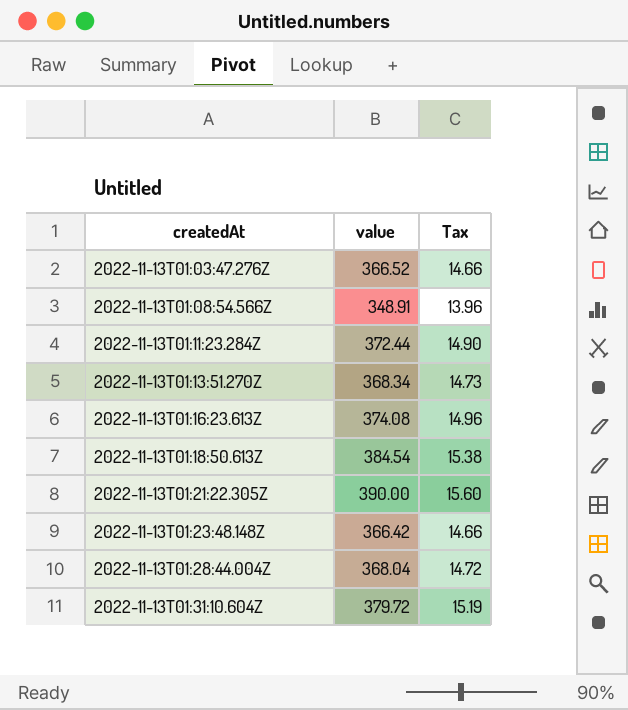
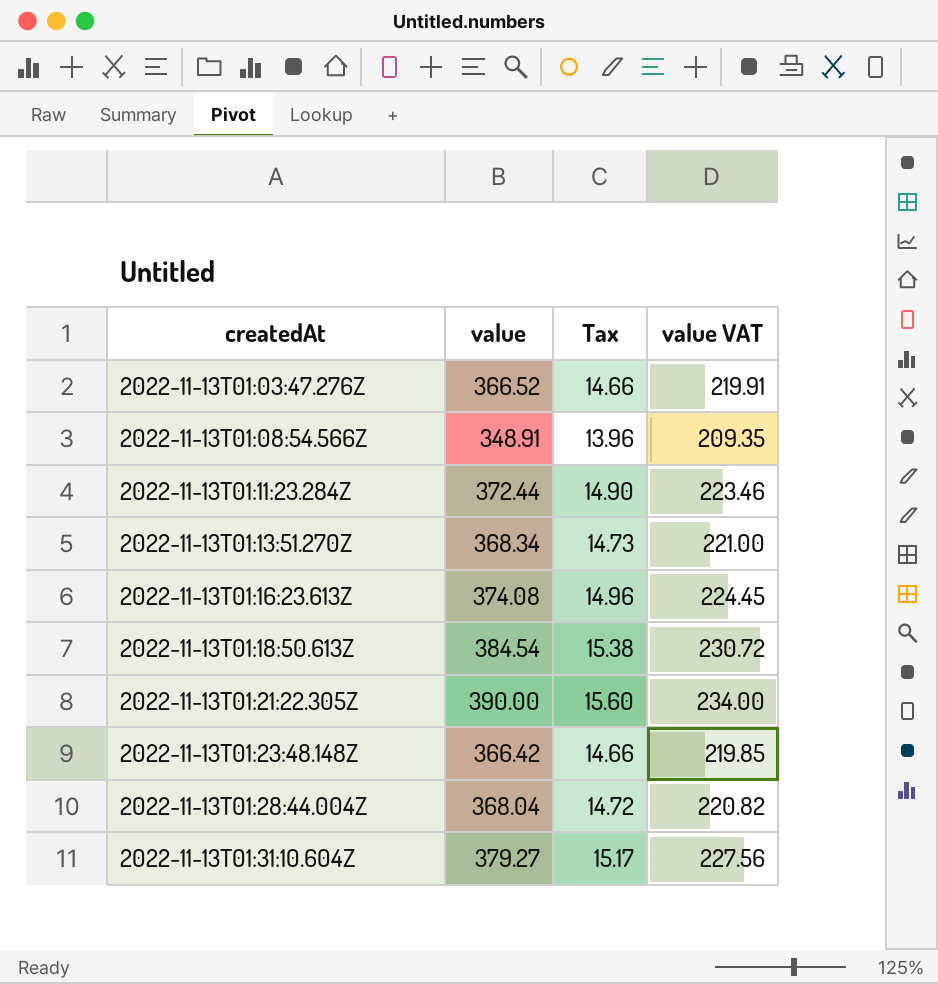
column value VAT | formula: none -> [value] * 0.6
2022-11-13T01:31:10.604Z | value: 379.72 -> 379.27
2022-11-13T01:31:10.604Z | Tax: 15.19 -> 15.17

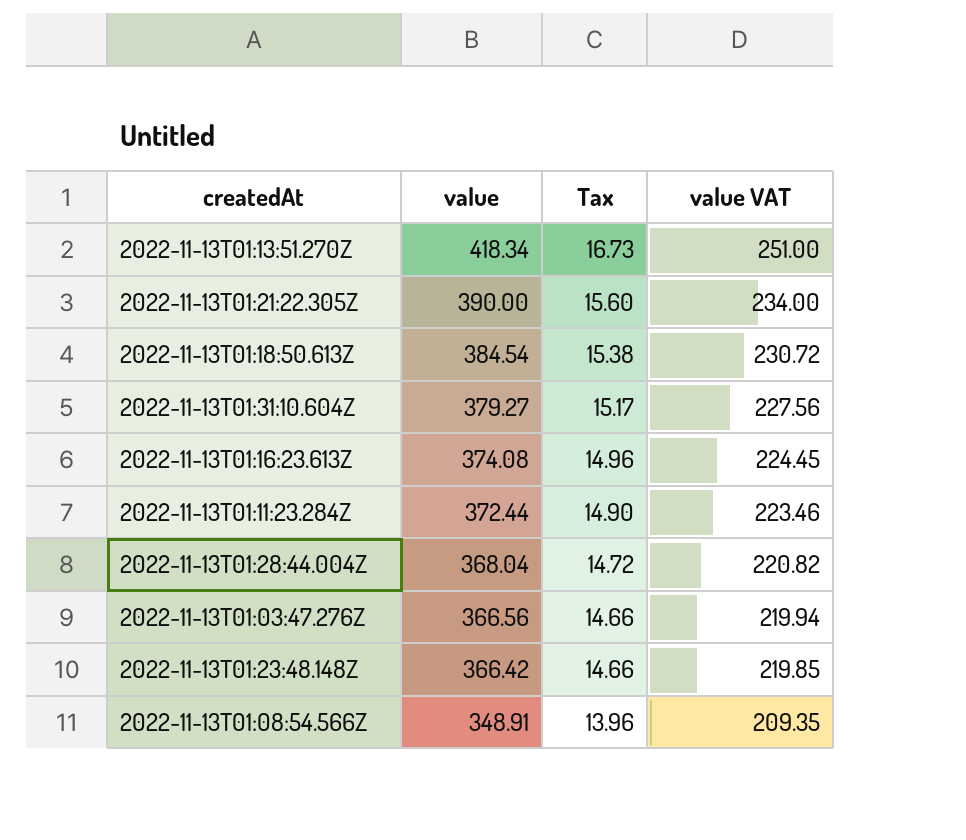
row order: createdAt ascending -> value descending
2022-11-13T01:13:51.270Z | value: 368.34 -> 418.34
2022-11-13T01:13:51.270Z | Tax: 14.73 -> 16.73
2022-11-13T01:13:51.270Z | value VAT: 221.00 -> 251.00
2022-11-13T01:03:47.276Z | value: 366.52 -> 366.56
2022-11-13T01:03:47.276Z | value VAT: 219.91 -> 219.94

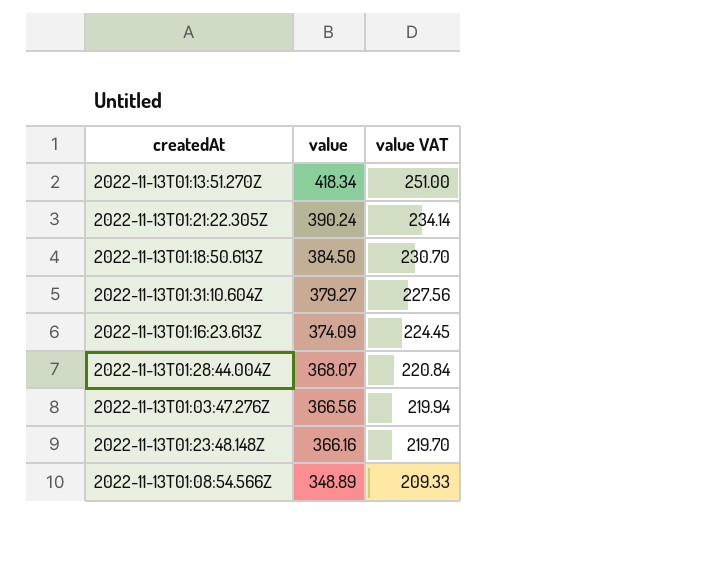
column Tax | formula: [value] * 0.04 -> none
row 2022-11-13T01:11:23.284Z: 372.44 | 14.90 | 223.46 -> none
2022-11-13T01:21:22.305Z | value: 390.00 -> 390.24
2022-11-13T01:21:22.305Z | value VAT: 234.00 -> 234.14
2022-11-13T01:18:50.613Z | value: 384.54 -> 384.50
2022-11-13T01:18:50.613Z | value VAT: 230.72 -> 230.70
2022-11-13T01:16:23.613Z | value: 374.08 -> 374.09
2022-11-13T01:28:44.004Z | value: 368.04 -> 368.07
2022-11-13T01:28:44.004Z | value VAT: 220.82 -> 220.84
2022-11-13T01:23:48.148Z | value: 366.42 -> 366.16
2022-11-13T01:23:48.148Z | value VAT: 219.85 -> 219.70
2022-11-13T01:08:54.566Z | value: 348.91 -> 348.89
2022-11-13T01:08:54.566Z | value VAT: 209.35 -> 209.33

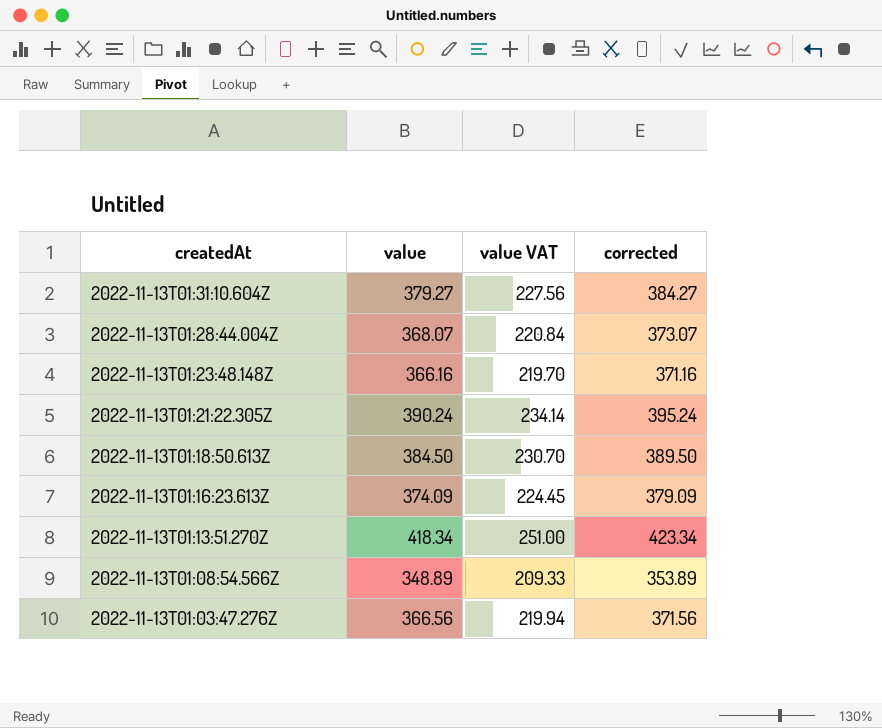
row order: value descending -> createdAt descending
column corrected | formula: none -> [value] + 5

